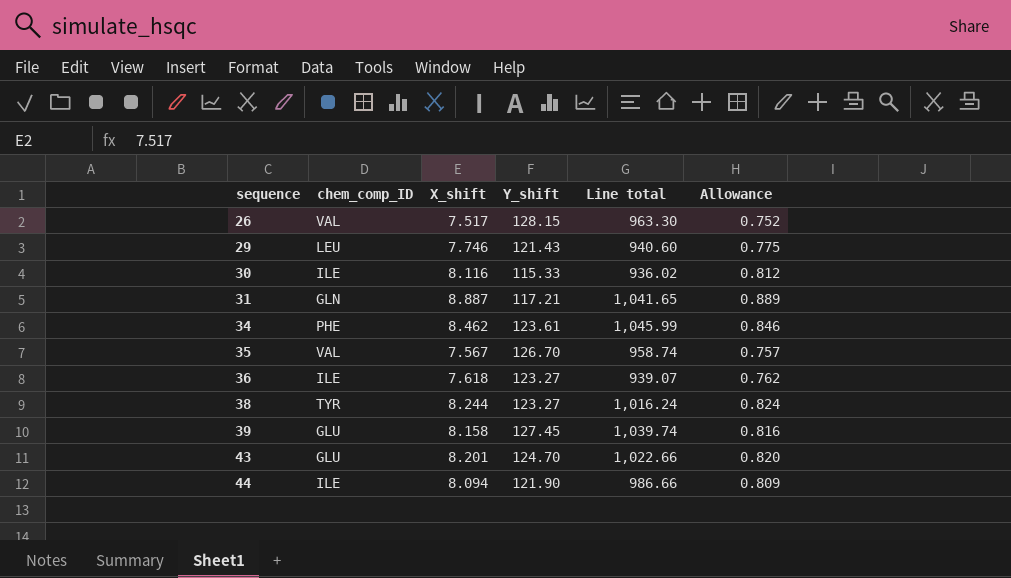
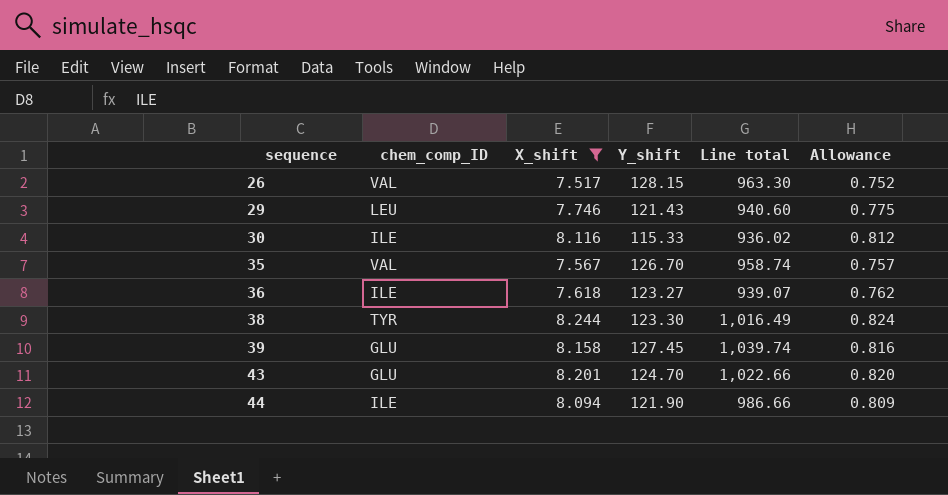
filter: none -> X_shift <= 8.244
38 | Y_shift: 123.27 -> 123.30
38 | Line total: 1,016.24 -> 1,016.49

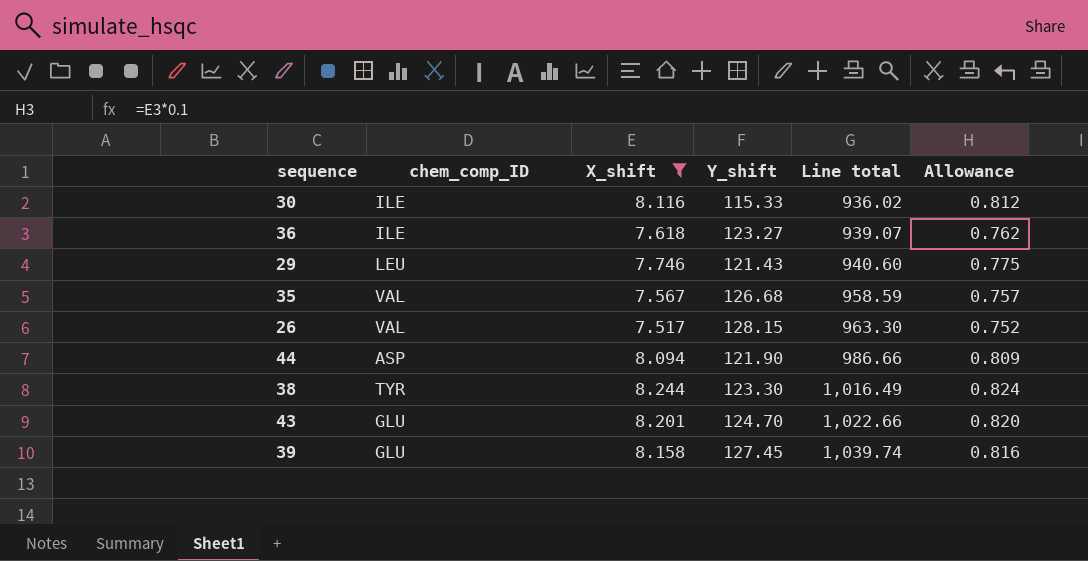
row order: sequence ascending -> Line total ascending
35 | Y_shift: 126.70 -> 126.68
35 | Line total: 958.74 -> 958.59
44 | chem_comp_ID: ILE -> ASP

